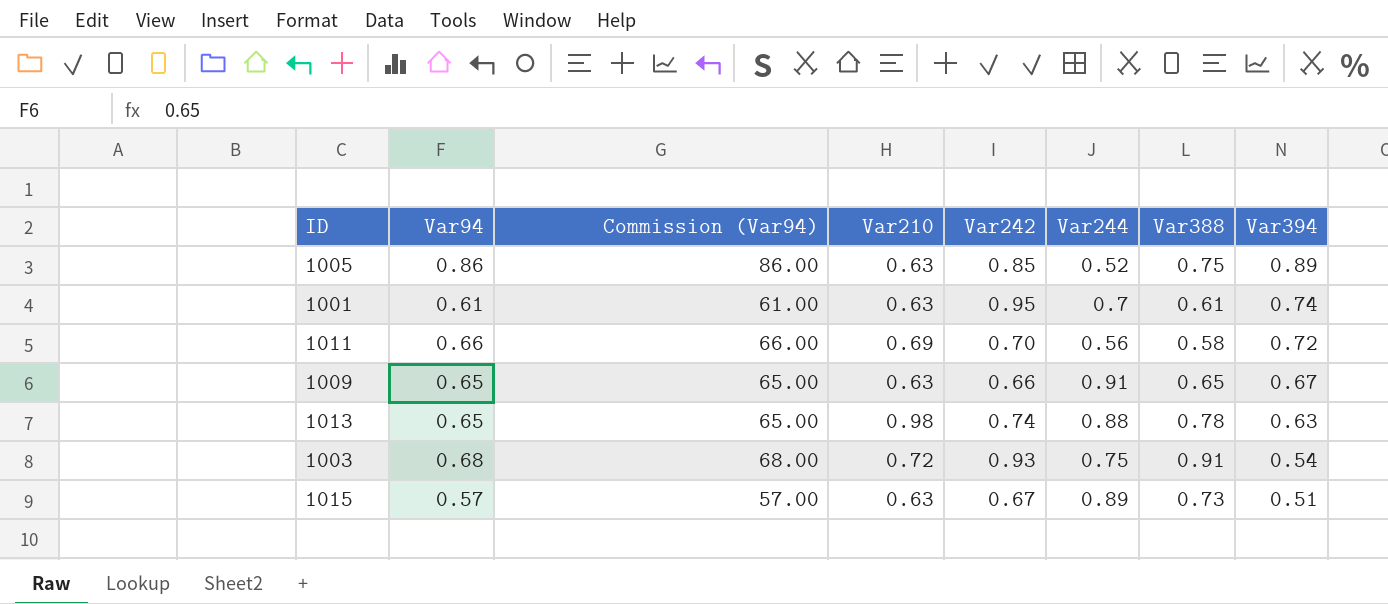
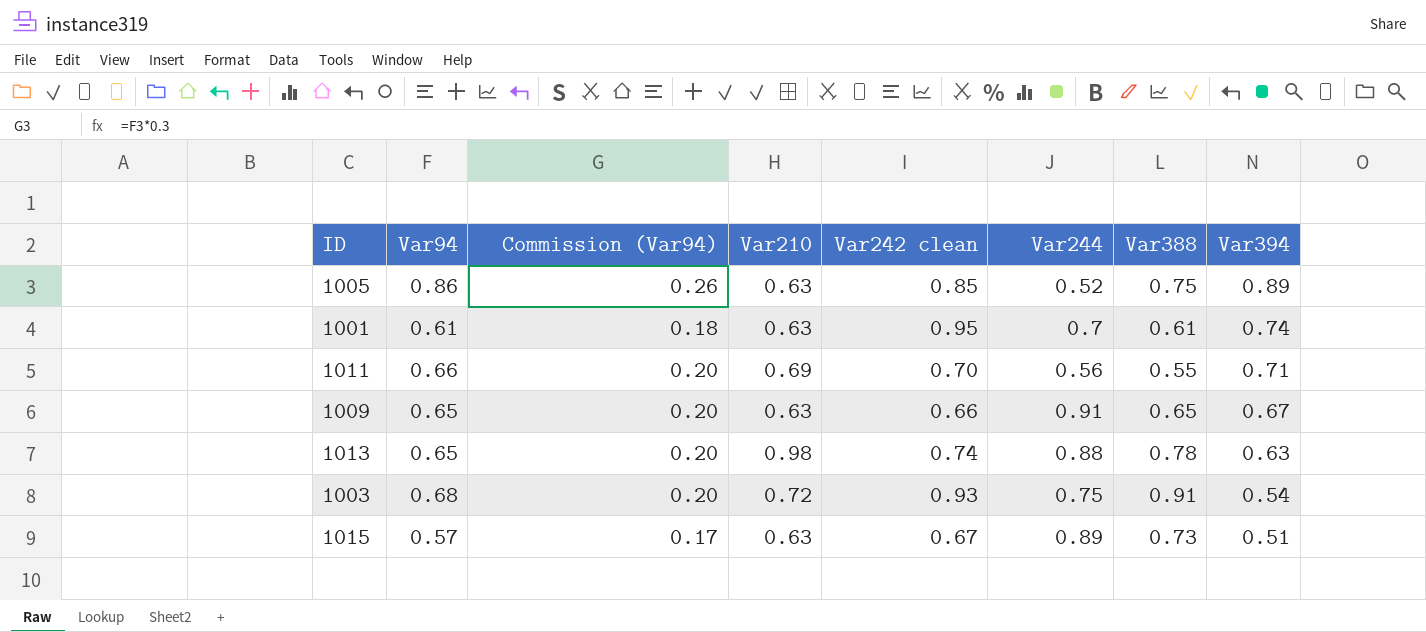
column Commission (Var94) | formula: [Var94] * 100 -> [Var94] * 0.3
column name: Var242 -> Var242 clean
1011 | Var388: 0.58 -> 0.55
1011 | Var394: 0.72 -> 0.71

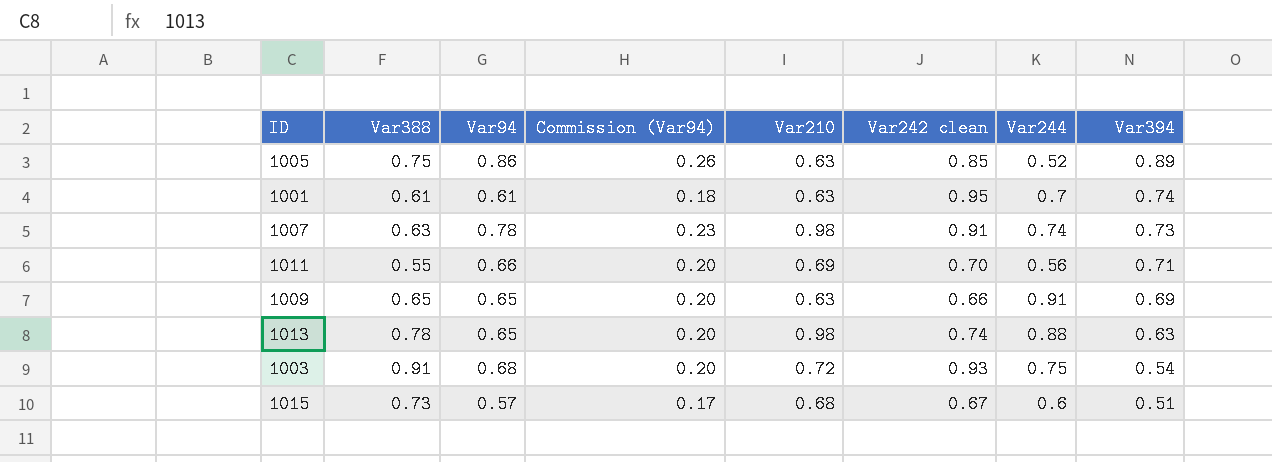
column Var388 | position: 7 -> 2
row 1007: none -> 0.63 | 0.78 | 0.23 | 0.98 | 0.91 | 0.74 | 0.73
1009 | Var394: 0.67 -> 0.69
1015 | Var210: 0.63 -> 0.68
1015 | Var244: 0.89 -> 0.6

